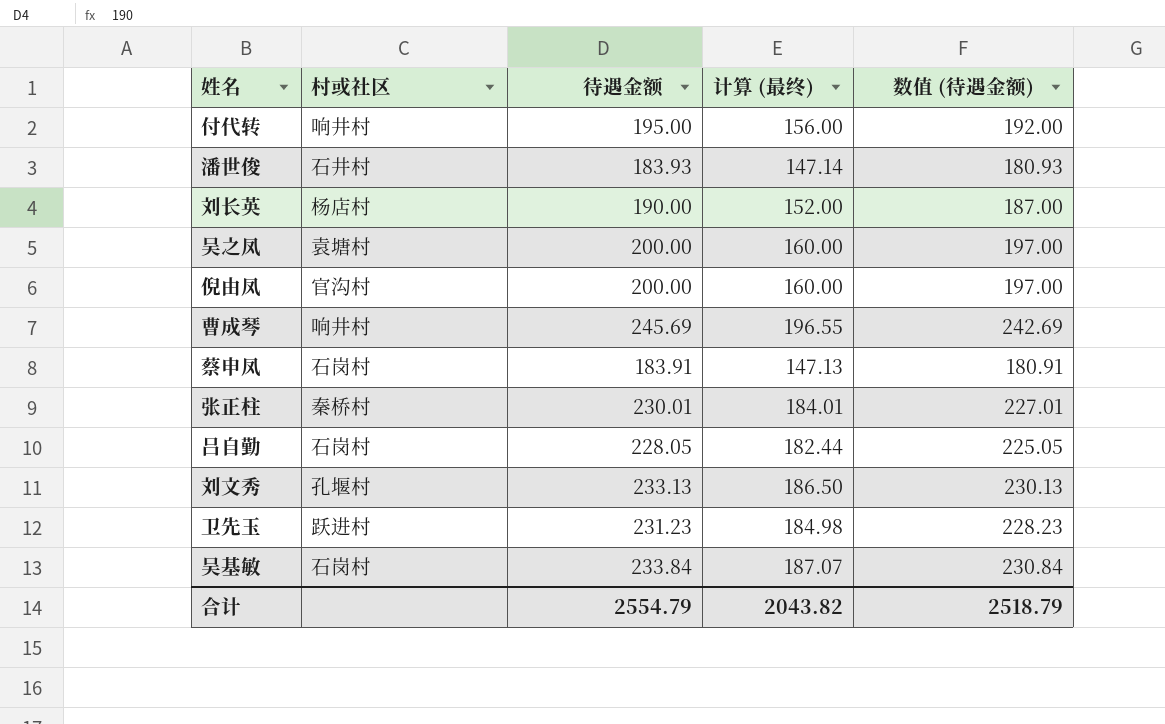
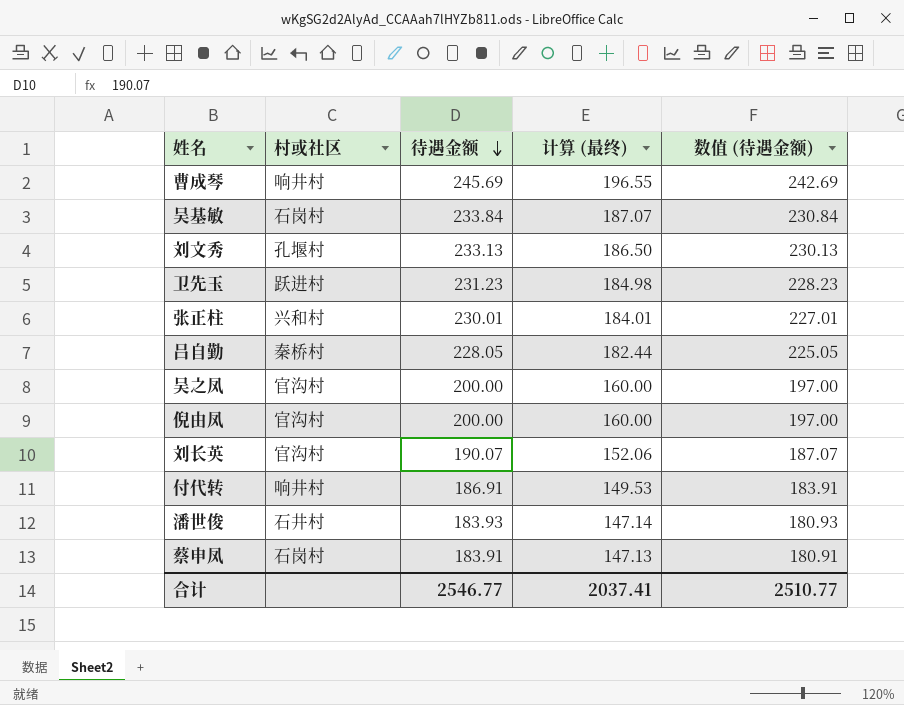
row order: none -> 待遇金额 descending
张正柱 | 村或社区: 秦桥村 -> 兴和村
吕自勤 | 村或社区: 石岗村 -> 秦桥村
吴之凤 | 村或社区: 袁塘村 -> 官沟村
刘长英 | 村或社区: 杨店村 -> 官沟村
刘长英 | 待遇金额: 190.00 -> 190.07
刘长英 | 计算 (最终): 152.00 -> 152.06
刘长英 | 数值 (待遇金额): 187.00 -> 187.07
付代转 | 待遇金额: 195.00 -> 186.91
付代转 | 计算 (最终): 156.00 -> 149.53
付代转 | 数值 (待遇金额): 192.00 -> 183.91
合计 | 待遇金额: 2554.79 -> 2546.77
合计 | 计算 (最终): 2043.82 -> 2037.41
合计 | 数值 (待遇金额): 2518.79 -> 2510.77

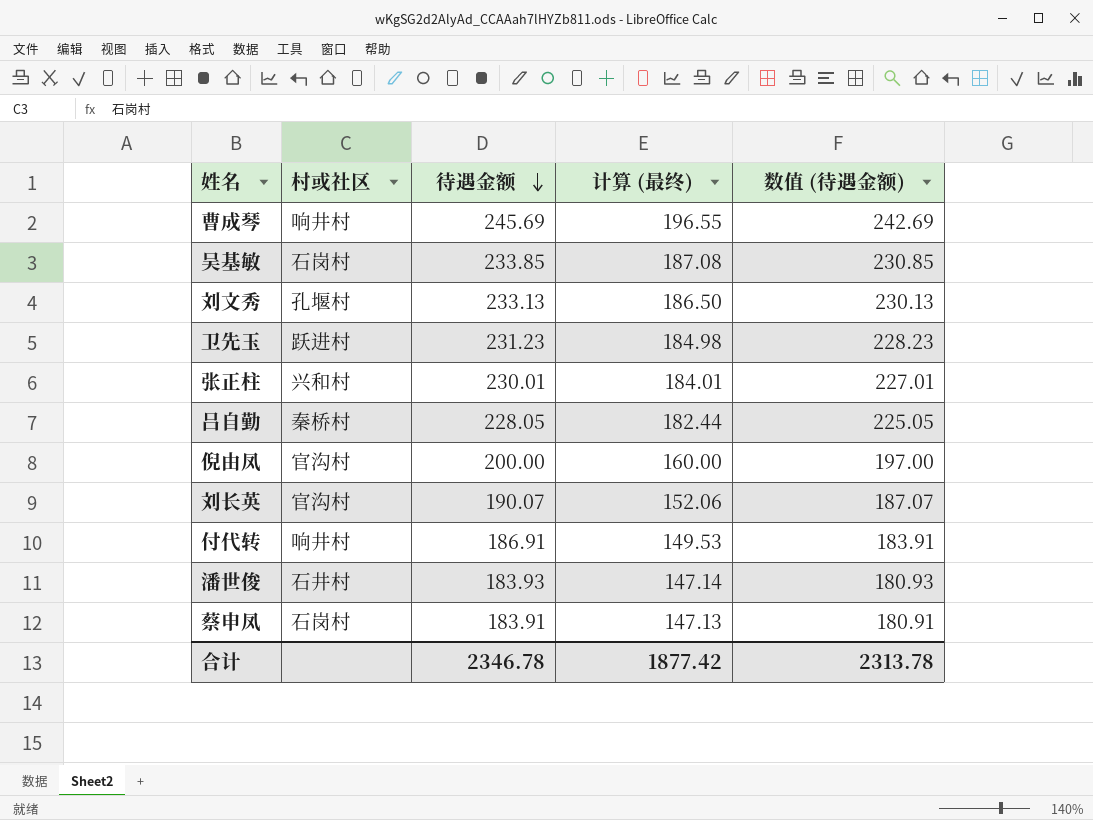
row 吴之凤: 官沟村 | 200.00 | 160.00 | 197.00 -> none
吴基敏 | 待遇金额: 233.84 -> 233.85
吴基敏 | 计算 (最终): 187.07 -> 187.08
吴基敏 | 数值 (待遇金额): 230.84 -> 230.85
合计 | 待遇金额: 2546.77 -> 2346.78
合计 | 计算 (最终): 2037.41 -> 1877.42
合计 | 数值 (待遇金额): 2510.77 -> 2313.78

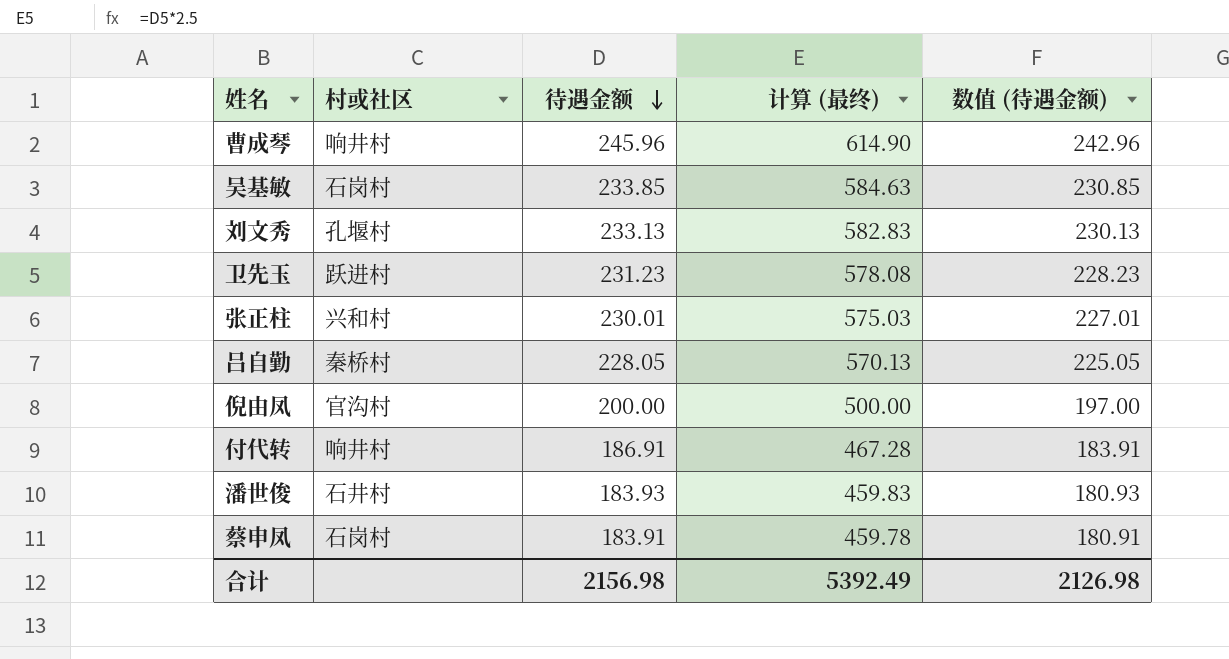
column 计算 (最终) | formula: [待遇金额] * 0.8 -> [待遇金额] * 2.5
row 刘长英: 官沟村 | 190.07 | 152.06 | 187.07 -> none
曹成琴 | 待遇金额: 245.69 -> 245.96
曹成琴 | 数值 (待遇金额): 242.69 -> 242.96
合计 | 待遇金额: 2346.78 -> 2156.98
合计 | 计算 (最终): 1877.42 -> 5392.49
合计 | 数值 (待遇金额): 2313.78 -> 2126.98

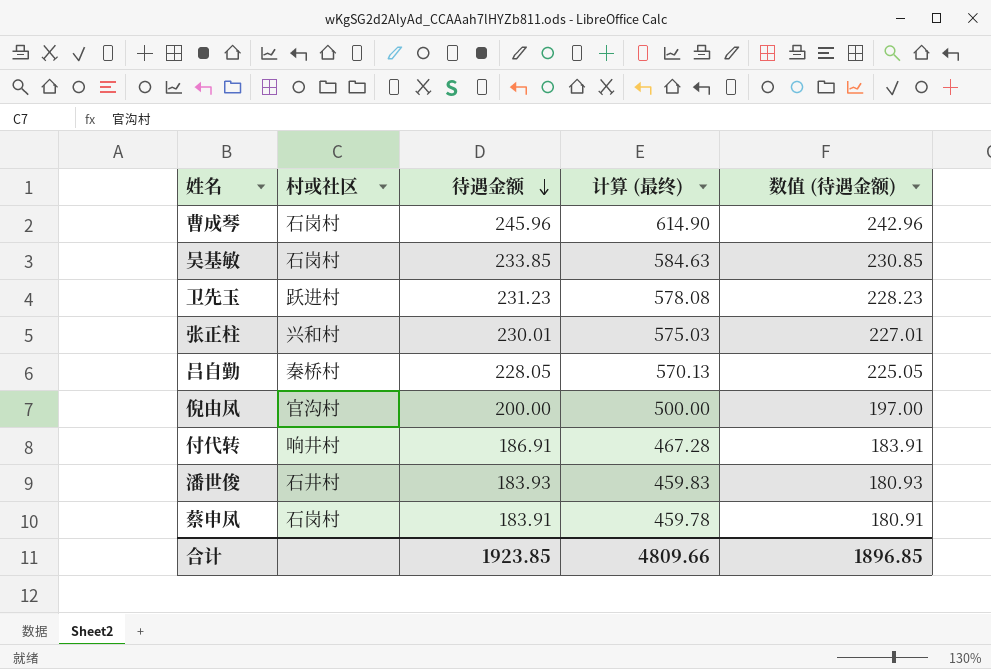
row 刘文秀: 孔堰村 | 233.13 | 582.83 | 230.13 -> none
曹成琴 | 村或社区: 响井村 -> 石岗村
合计 | 待遇金额: 2156.98 -> 1923.85
合计 | 计算 (最终): 5392.49 -> 4809.66
合计 | 数值 (待遇金额): 2126.98 -> 1896.85

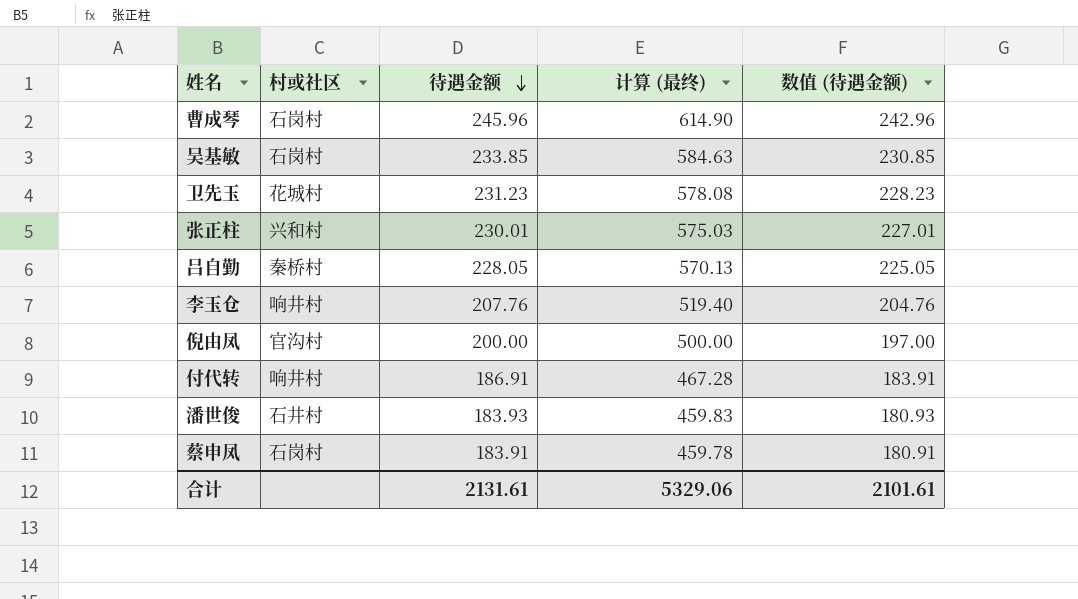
卫先玉 | 村或社区: 跃进村 -> 花城村
row 李玉仓: none -> 响井村 | 207.76 | 519.40 | 204.76
合计 | 待遇金额: 1923.85 -> 2131.61
合计 | 计算 (最终): 4809.66 -> 5329.06
合计 | 数值 (待遇金额): 1896.85 -> 2101.61

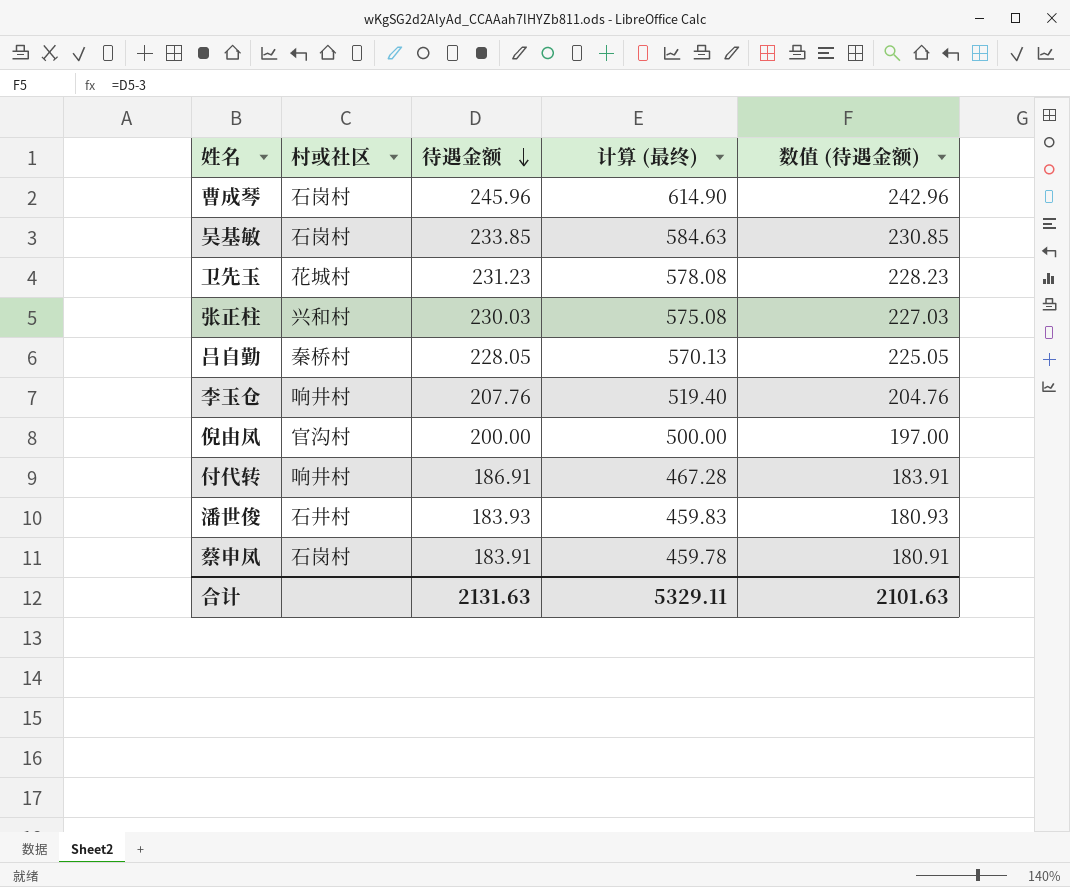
张正柱 | 待遇金额: 230.01 -> 230.03
张正柱 | 计算 (最终): 575.03 -> 575.08
张正柱 | 数值 (待遇金额): 227.01 -> 227.03
合计 | 待遇金额: 2131.61 -> 2131.63
合计 | 计算 (最终): 5329.06 -> 5329.11
合计 | 数值 (待遇金额): 2101.61 -> 2101.63

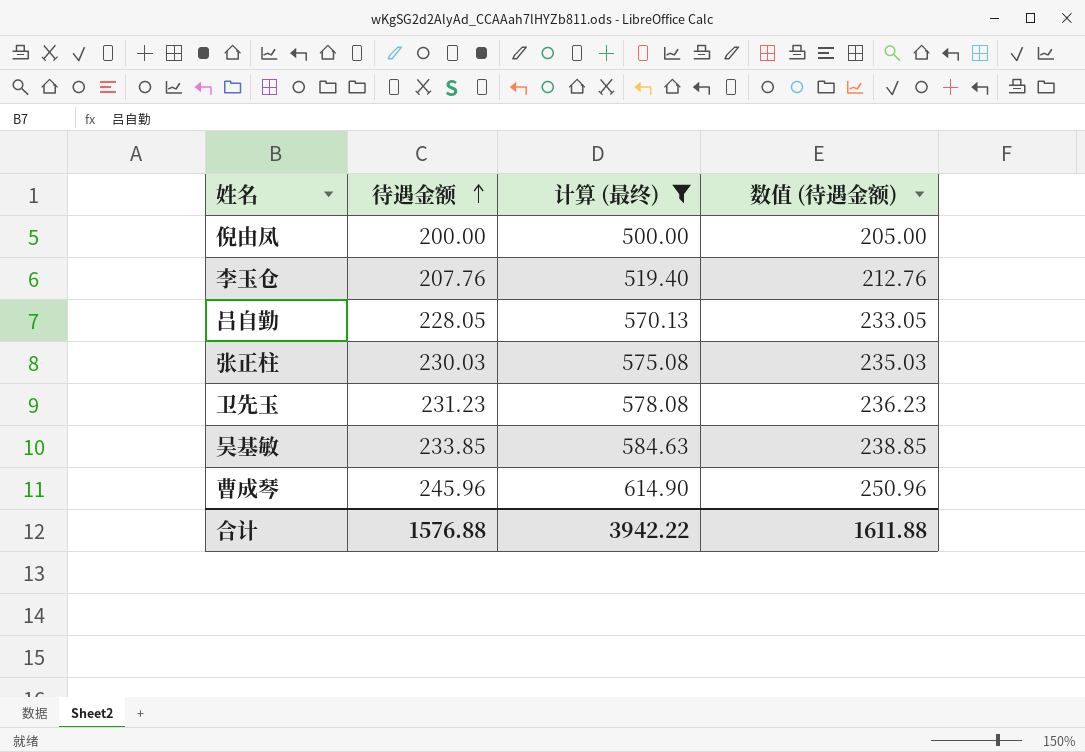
filter: none -> 计算 (最终) >= 500.00
row order: 待遇金额 descending -> 待遇金额 ascending
column 村或社区 | position: 2 -> none
column 数值 (待遇金额) | formula: [待遇金额] - 3 -> [待遇金额] + 5
合计 | 待遇金额: 2131.63 -> 1576.88
合计 | 计算 (最终): 5329.11 -> 3942.22
合计 | 数值 (待遇金额): 2101.63 -> 1611.88

